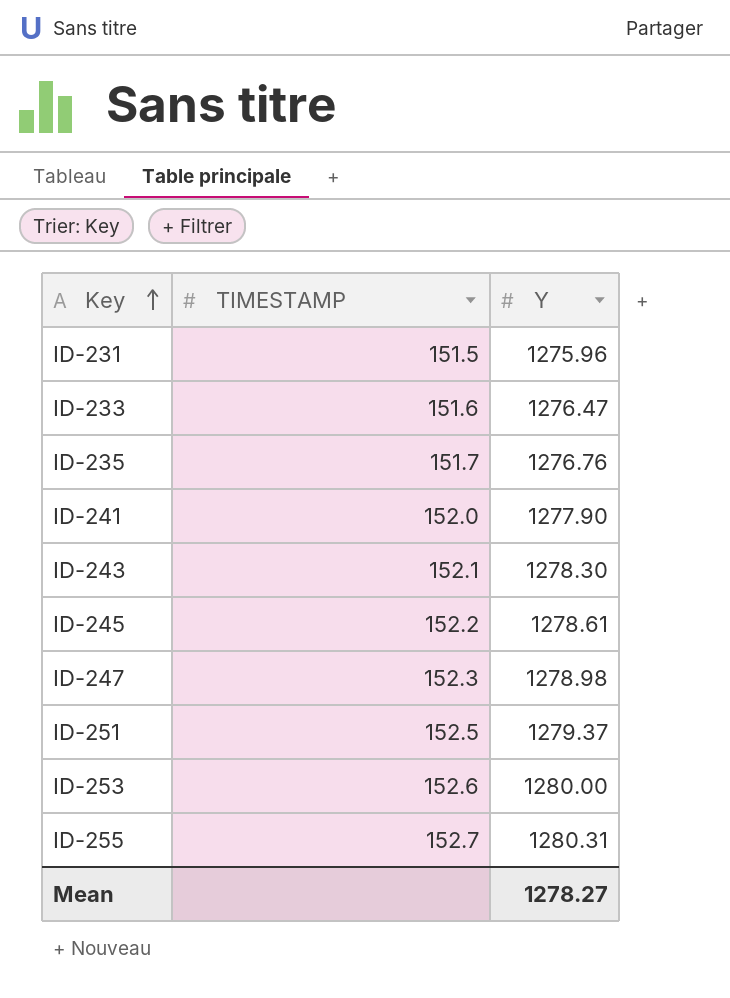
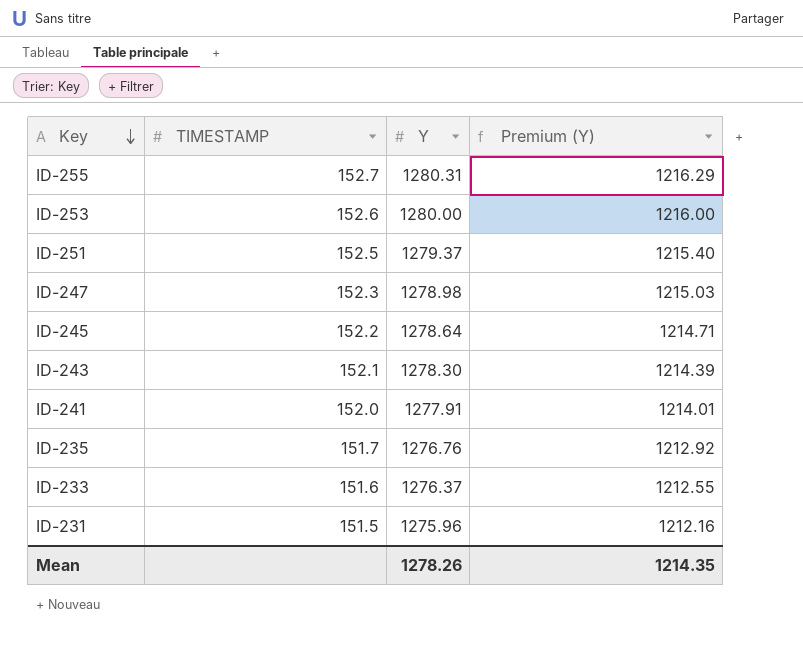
row order: Key ascending -> Key descending
column Premium (Y) | formula: none -> [Y] * 0.95
ID-245 | Y: 1278.61 -> 1278.64
ID-241 | Y: 1277.90 -> 1277.91
ID-233 | Y: 1276.47 -> 1276.37
Mean | Y: 1278.27 -> 1278.26

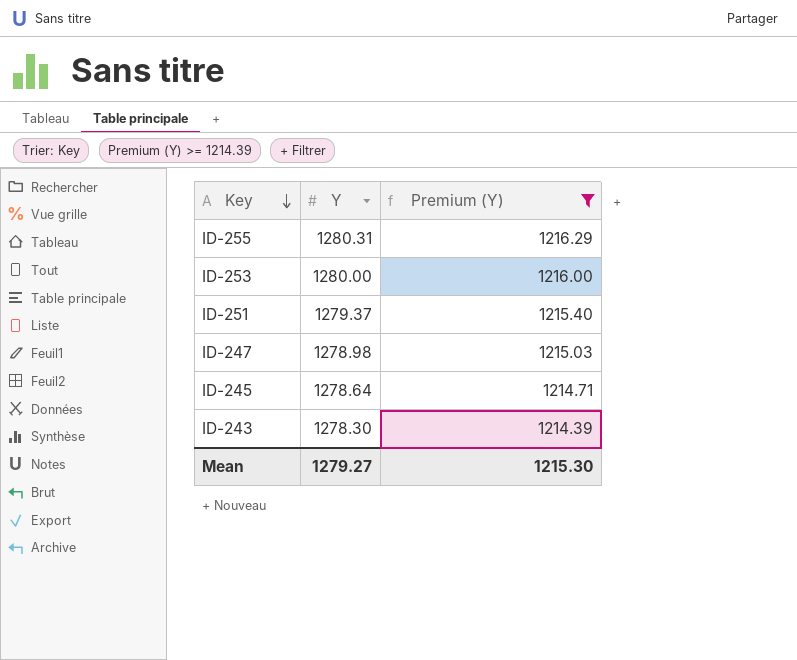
filter: none -> Premium (Y) >= 1214.39
column TIMESTAMP | position: 2 -> none
Mean | Y: 1278.26 -> 1279.27
Mean | Premium (Y): 1214.35 -> 1215.30

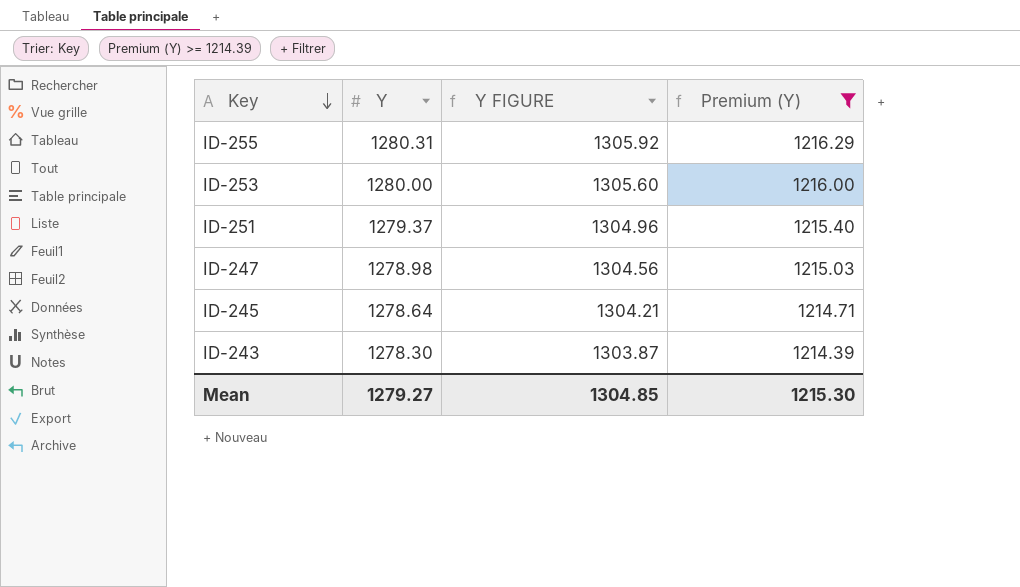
column Y FIGURE | formula: none -> [Y] * 1.02

